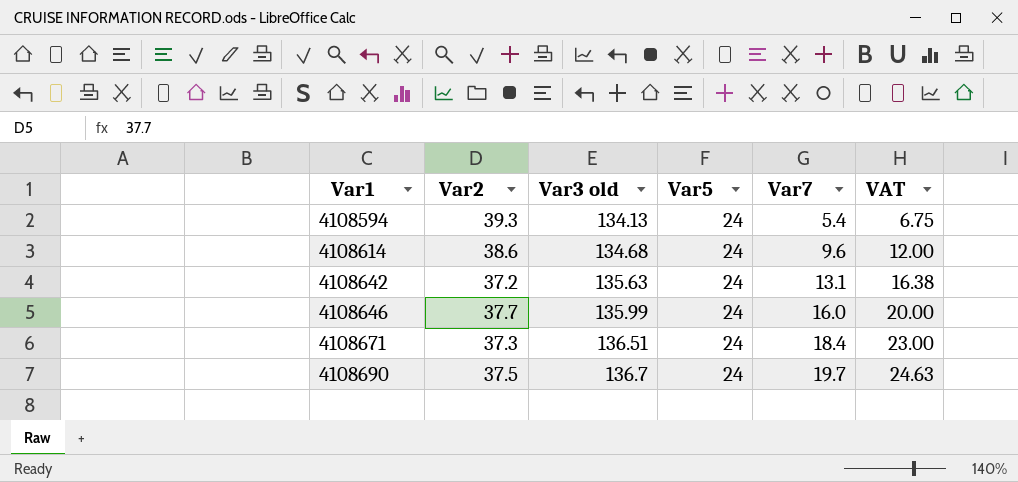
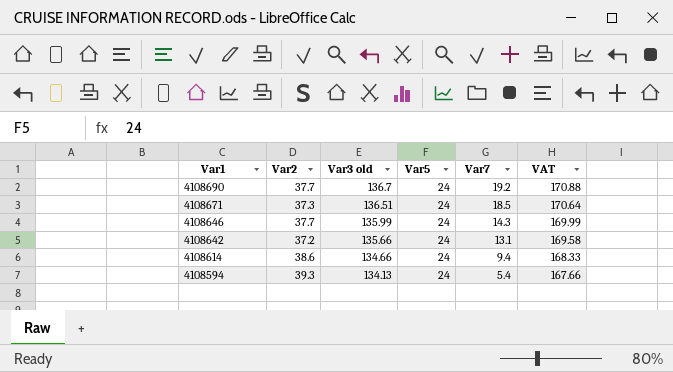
row order: Var1 ascending -> Var1 descending
column VAT | formula: [Var7] * 1.25 -> [Var3 old] * 1.25
4108690 | Var2: 37.5 -> 37.7
4108690 | Var7: 19.7 -> 19.2
4108671 | Var7: 18.4 -> 18.5
4108646 | Var7: 16.0 -> 14.3
4108642 | Var3 old: 135.63 -> 135.66
4108614 | Var3 old: 134.68 -> 134.66
4108614 | Var7: 9.6 -> 9.4

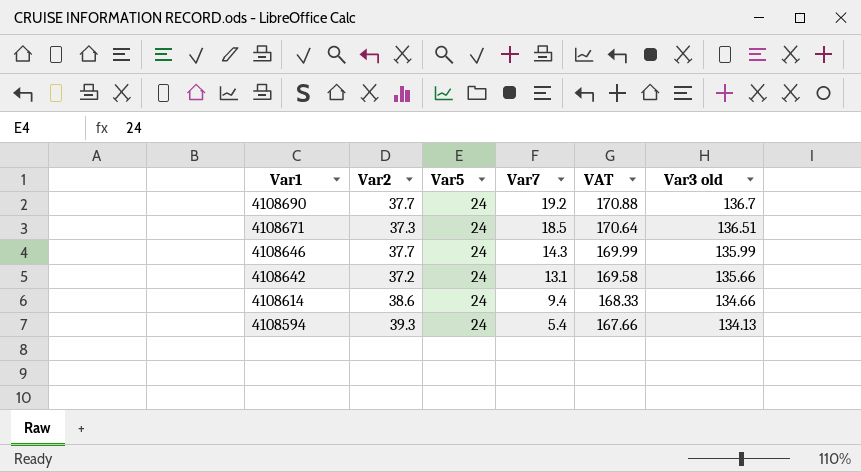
column Var3 old | position: 3 -> 6

